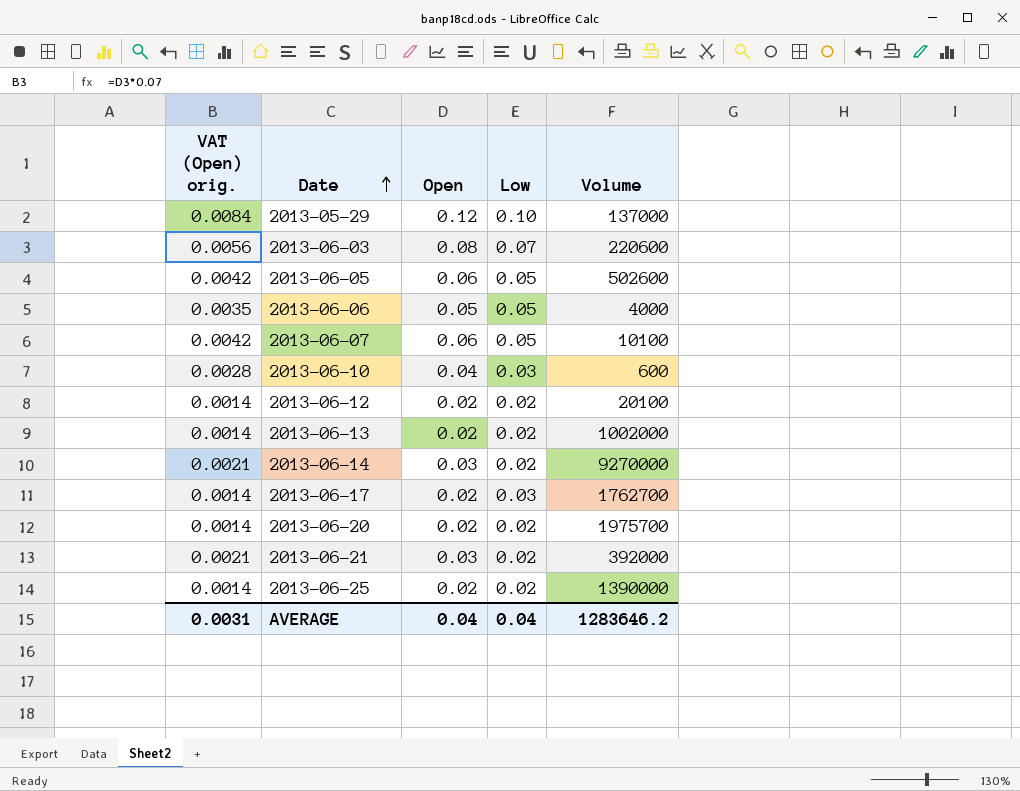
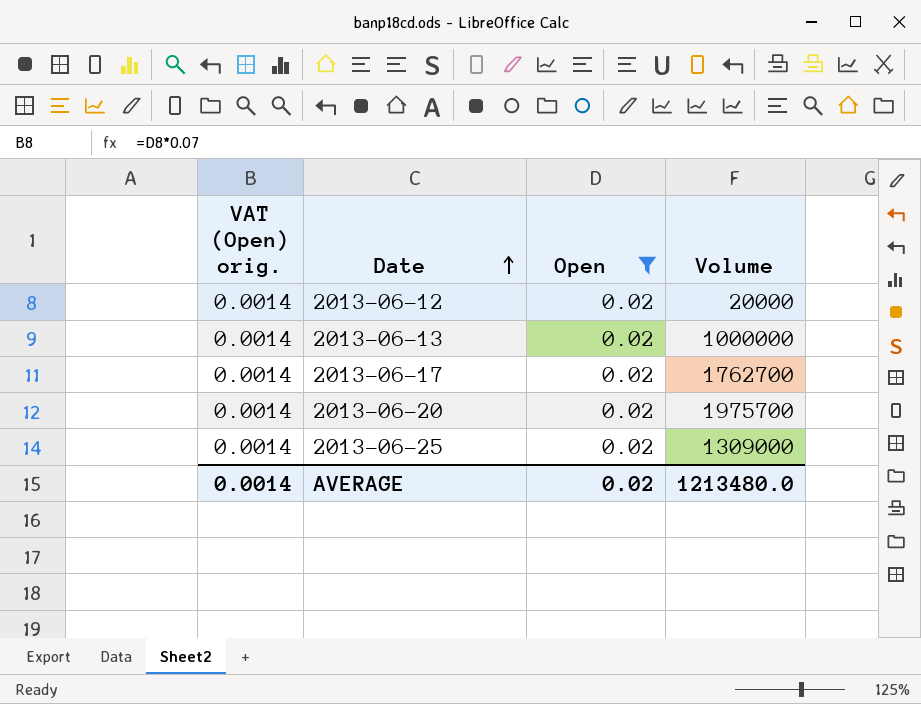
filter: none -> Open = 0.02
column Low | position: 4 -> none
2013-06-12 | Volume: 20100 -> 20000
2013-06-13 | Volume: 1002000 -> 1000000
2013-06-25 | Volume: 1390000 -> 1309000
AVERAGE | VAT (Open) orig.: 0.0031 -> 0.0014
AVERAGE | Open: 0.04 -> 0.02
AVERAGE | Volume: 1283646.2 -> 1213480.0

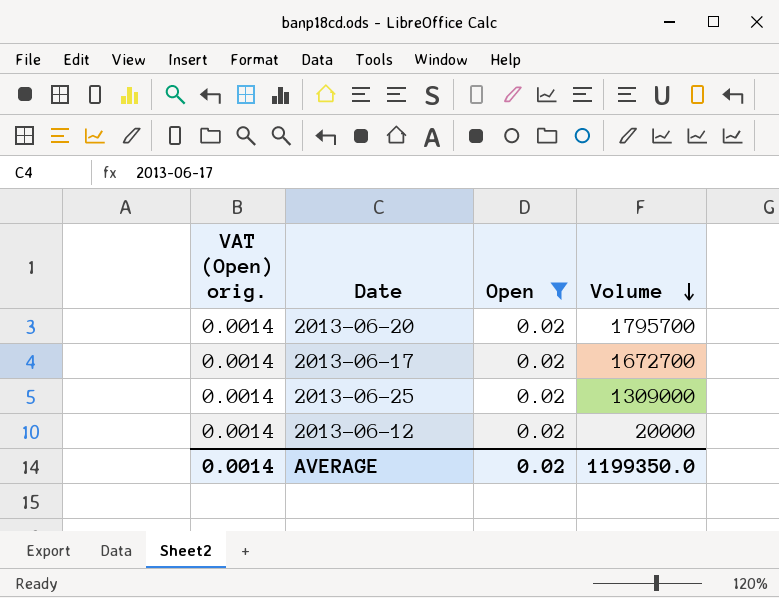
row order: Date ascending -> Volume descending
row 2013-06-13: 0.0014 | 0.02 | 1000000 -> none
2013-06-20 | Volume: 1975700 -> 1795700
2013-06-17 | Volume: 1762700 -> 1672700
AVERAGE | Volume: 1213480.0 -> 1199350.0

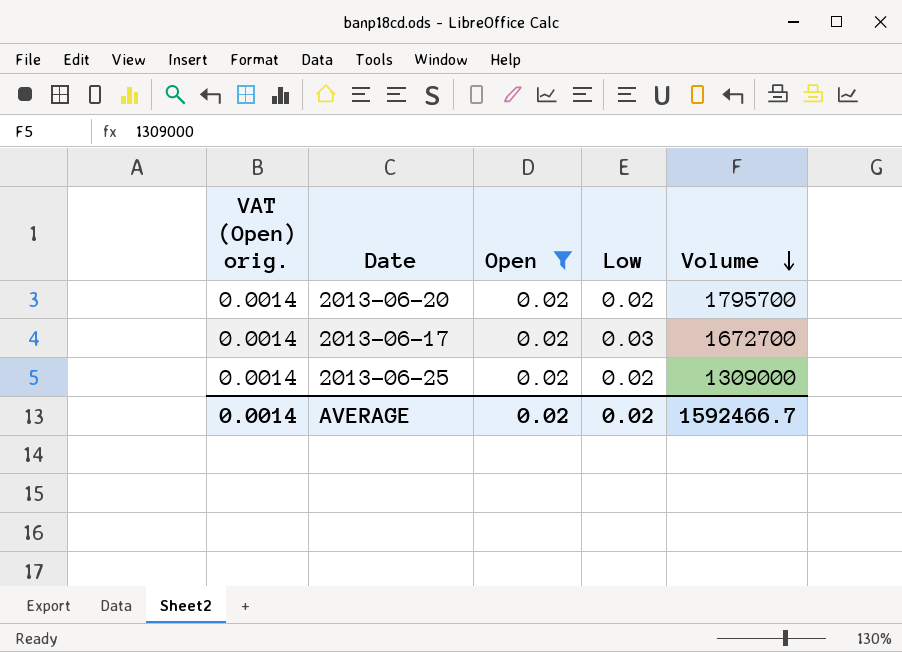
column Low | position: none -> 4
row 2013-06-12: 0.0014 | 0.02 | 20000 -> none
AVERAGE | Volume: 1199350.0 -> 1592466.7

